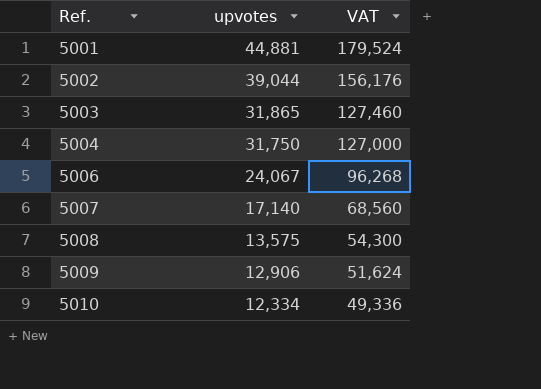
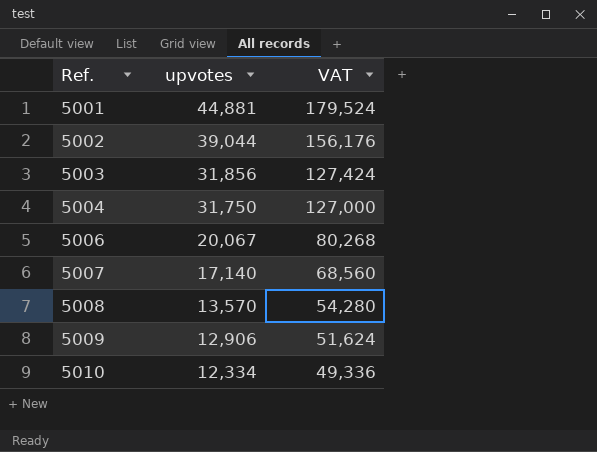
5003 | upvotes: 31,865 -> 31,856
5003 | VAT: 127,460 -> 127,424
5006 | upvotes: 24,067 -> 20,067
5006 | VAT: 96,268 -> 80,268
5008 | upvotes: 13,575 -> 13,570
5008 | VAT: 54,300 -> 54,280

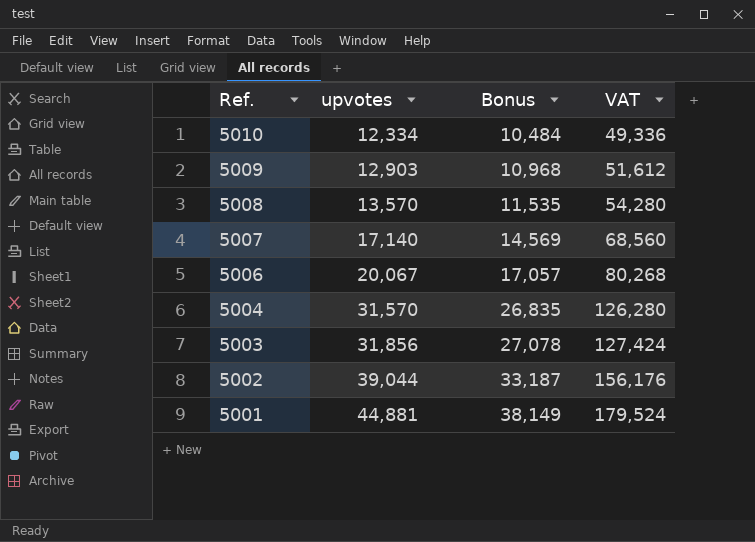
row order: Ref. ascending -> Ref. descending
column Bonus | formula: none -> [upvotes] * 0.85
5009 | upvotes: 12,906 -> 12,903
5009 | VAT: 51,624 -> 51,612
5004 | upvotes: 31,750 -> 31,570
5004 | VAT: 127,000 -> 126,280

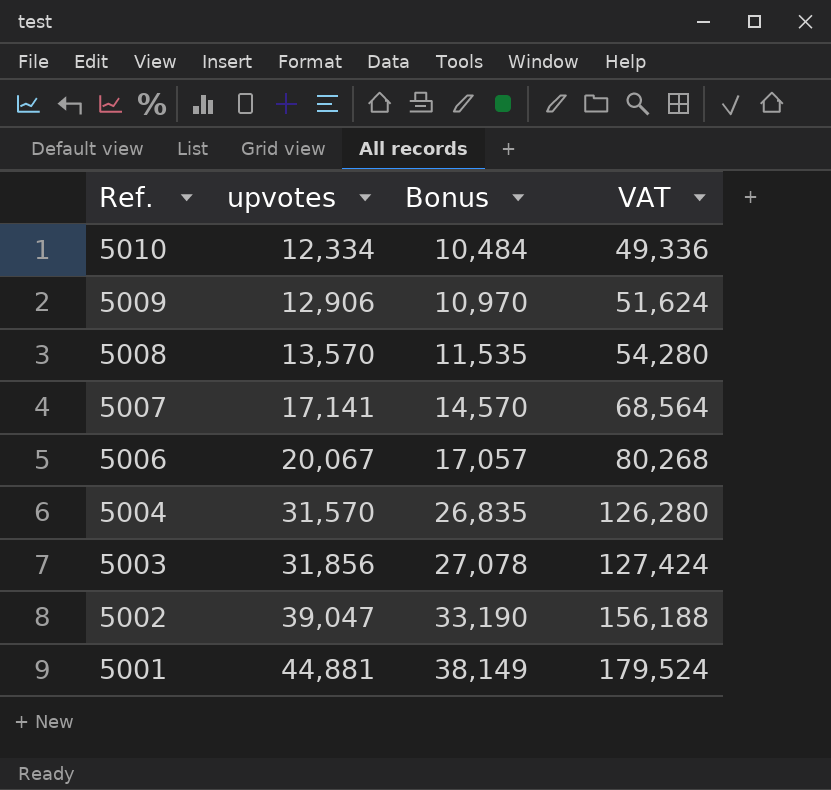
5009 | upvotes: 12,903 -> 12,906
5009 | Bonus: 10,968 -> 10,970
5009 | VAT: 51,612 -> 51,624
5007 | upvotes: 17,140 -> 17,141
5007 | Bonus: 14,569 -> 14,570
5007 | VAT: 68,560 -> 68,564
5002 | upvotes: 39,044 -> 39,047
5002 | Bonus: 33,187 -> 33,190
5002 | VAT: 156,176 -> 156,188

